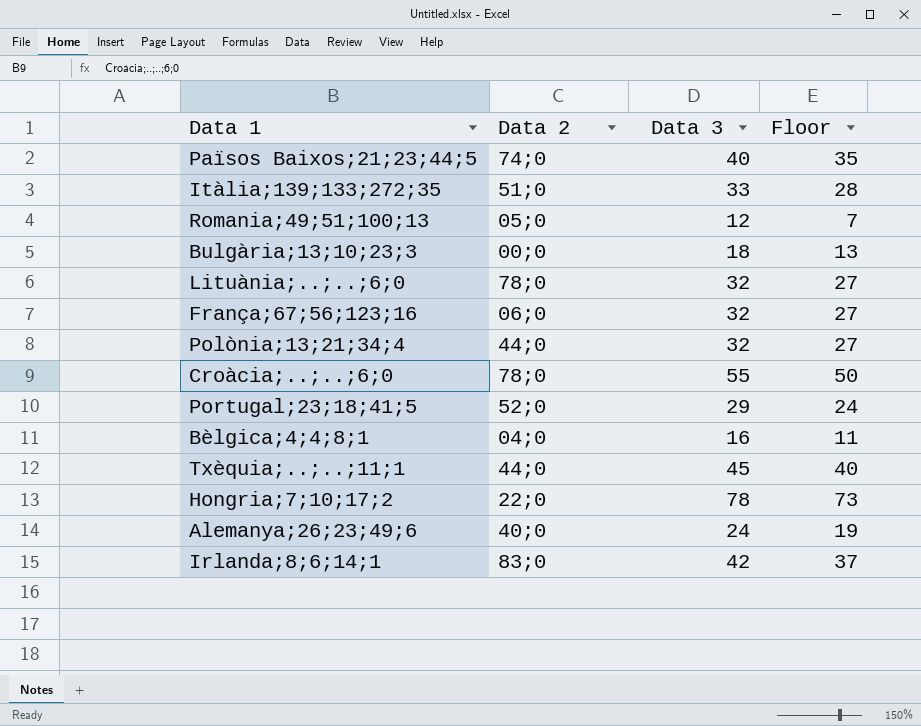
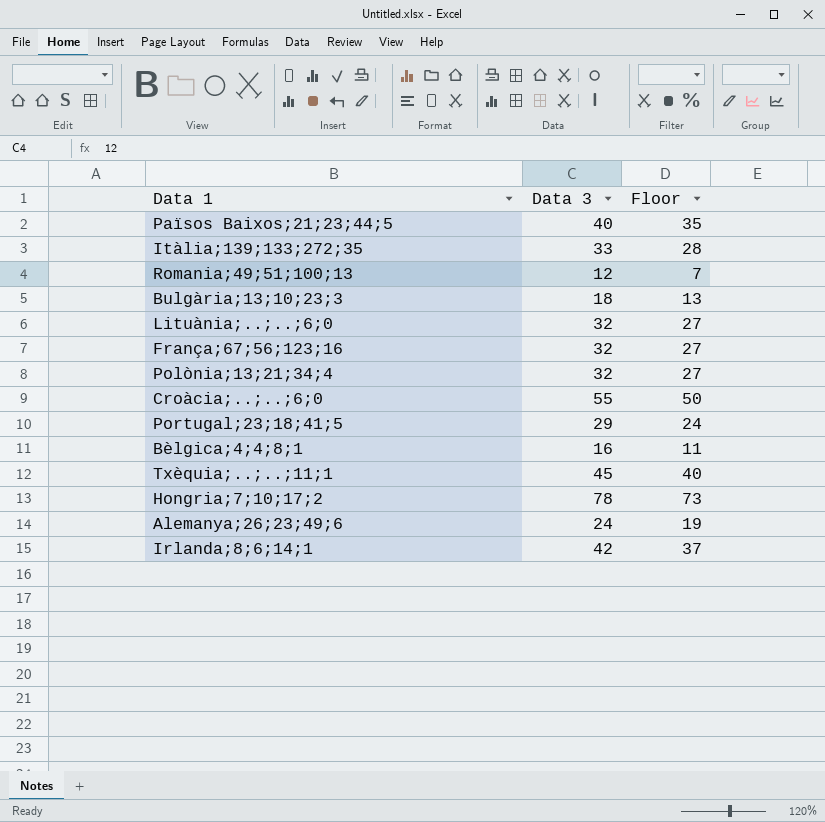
column Data 2 | position: 2 -> none

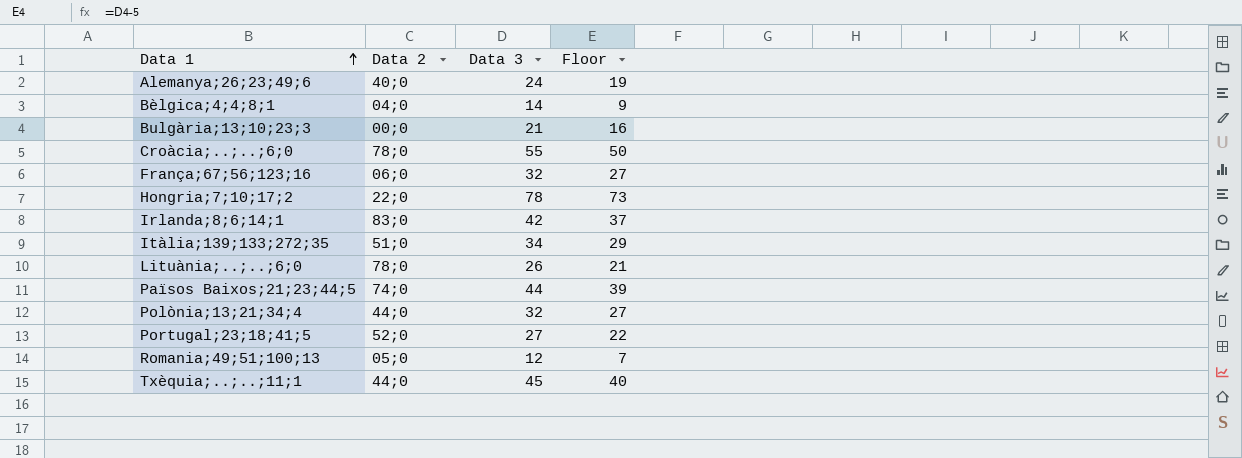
row order: none -> Data 1 ascending
column Data 2 | position: none -> 2
Bèlgica;4;4;8;1 | Data 3: 16 -> 14
Bèlgica;4;4;8;1 | Floor: 11 -> 9
Bulgària;13;10;23;3 | Data 3: 18 -> 21
Bulgària;13;10;23;3 | Floor: 13 -> 16
Itàlia;139;133;272;35 | Data 3: 33 -> 34
Itàlia;139;133;272;35 | Floor: 28 -> 29
Lituània;..;..;6;0 | Data 3: 32 -> 26
Lituània;..;..;6;0 | Floor: 27 -> 21
Països Baixos;21;23;44;5 | Data 3: 40 -> 44
Països Baixos;21;23;44;5 | Floor: 35 -> 39
Portugal;23;18;41;5 | Data 3: 29 -> 27
Portugal;23;18;41;5 | Floor: 24 -> 22

